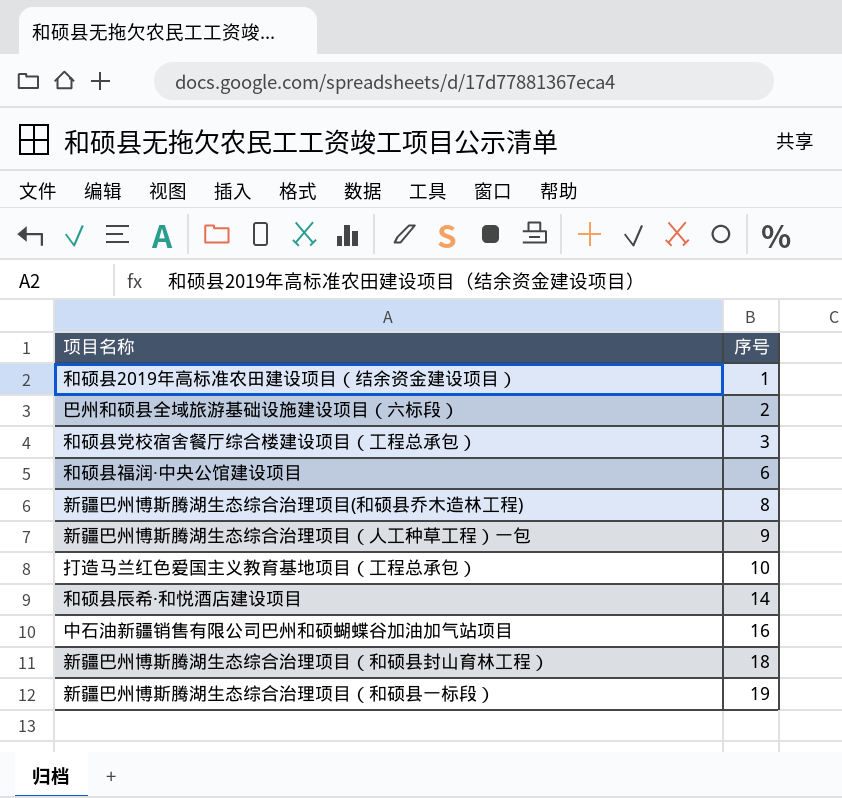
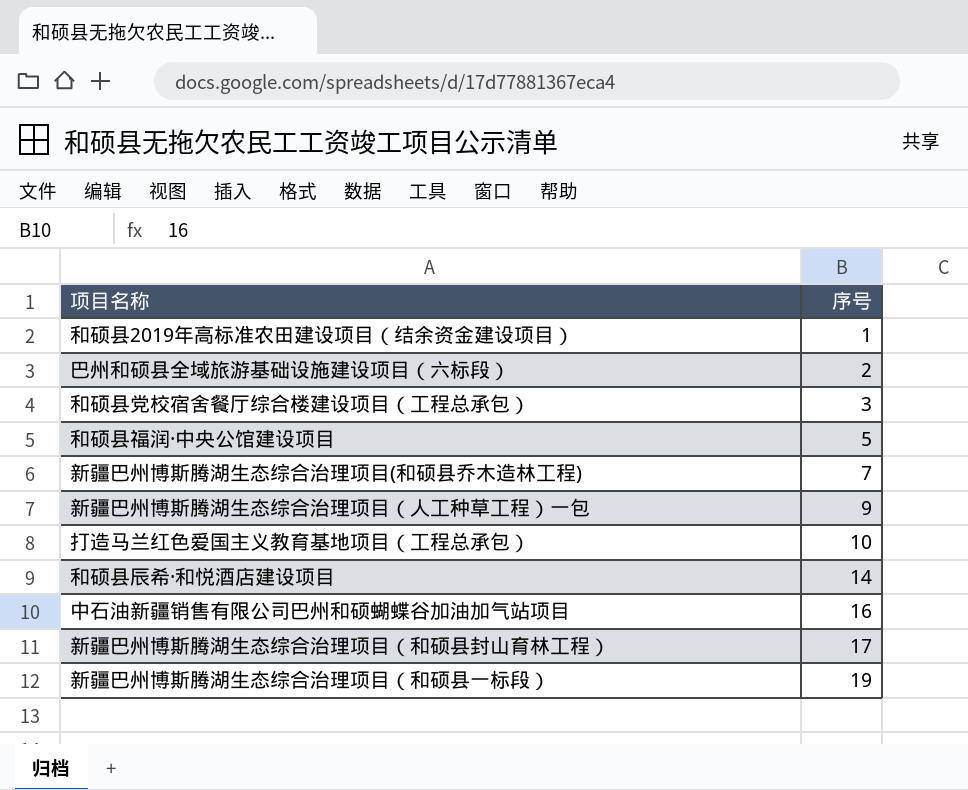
和硕县福润·中央公馆建设项目 | 序号: 6 -> 5
新疆巴州博斯腾湖生态综合治理项目(和硕县乔木造林工程) | 序号: 8 -> 7
新疆巴州博斯腾湖生态综合治理项目（和硕县封山育林工程） | 序号: 18 -> 17

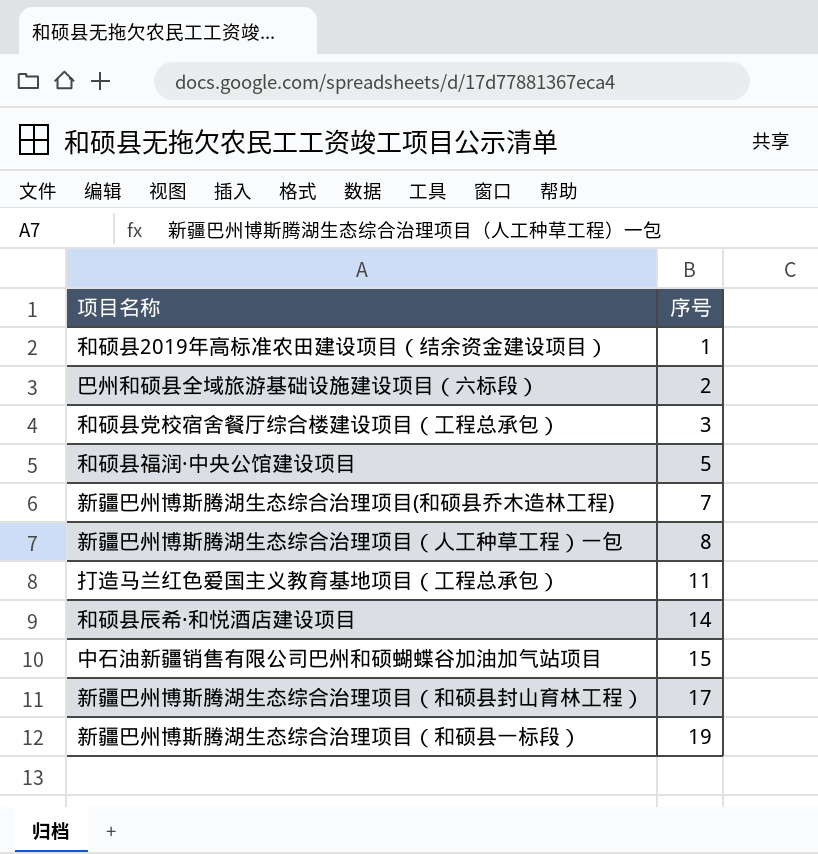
新疆巴州博斯腾湖生态综合治理项目（人工种草工程）一包 | 序号: 9 -> 8
打造马兰红色爱国主义教育基地项目（工程总承包） | 序号: 10 -> 11
中石油新疆销售有限公司巴州和硕蝴蝶谷加油加气站项目 | 序号: 16 -> 15

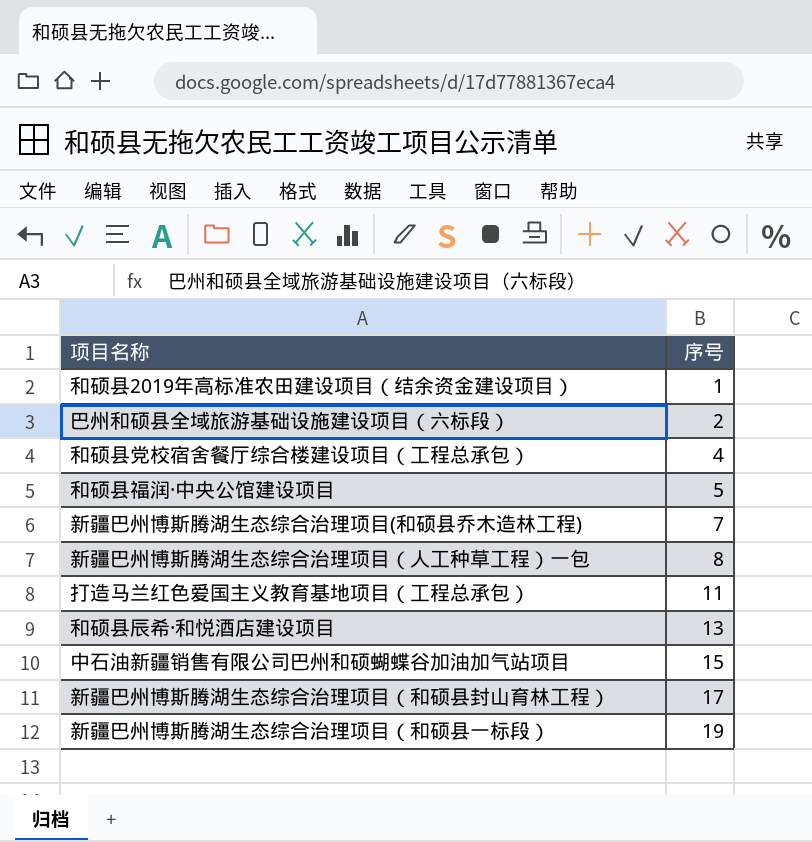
和硕县党校宿舍餐厅综合楼建设项目（工程总承包） | 序号: 3 -> 4
和硕县辰希·和悦酒店建设项目 | 序号: 14 -> 13

